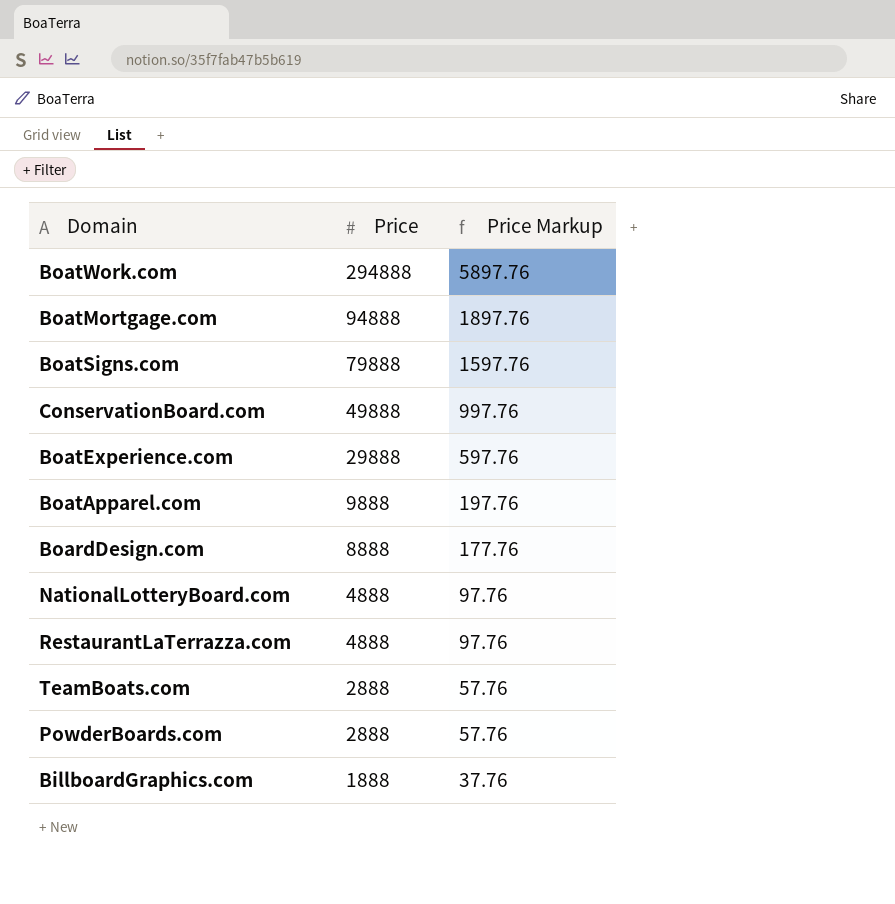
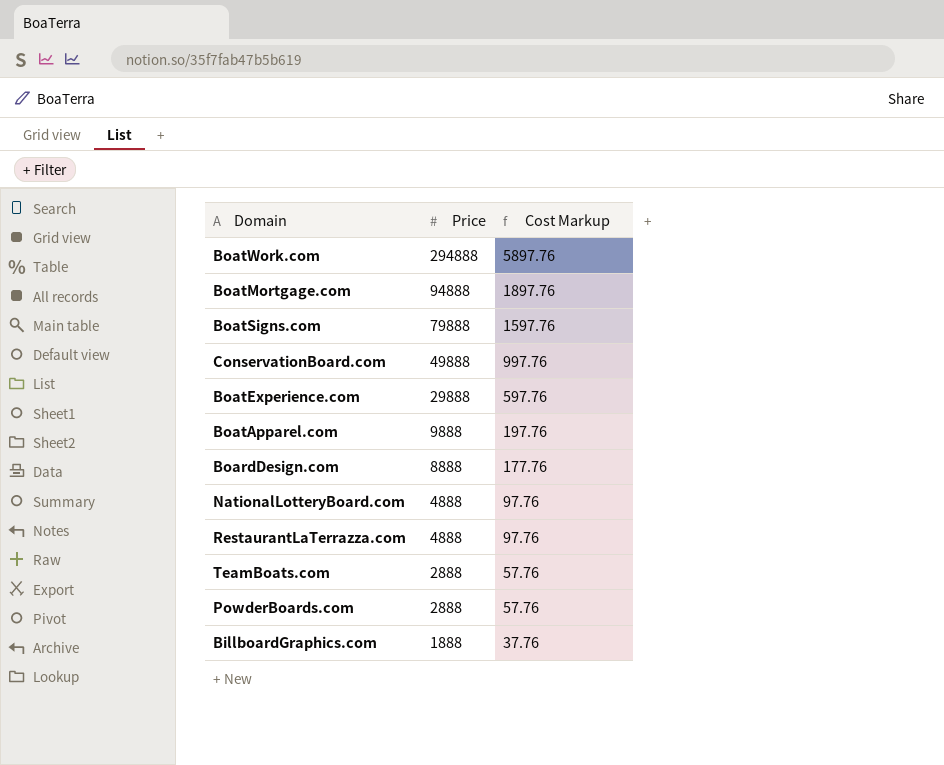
column name: Price Markup -> Cost Markup

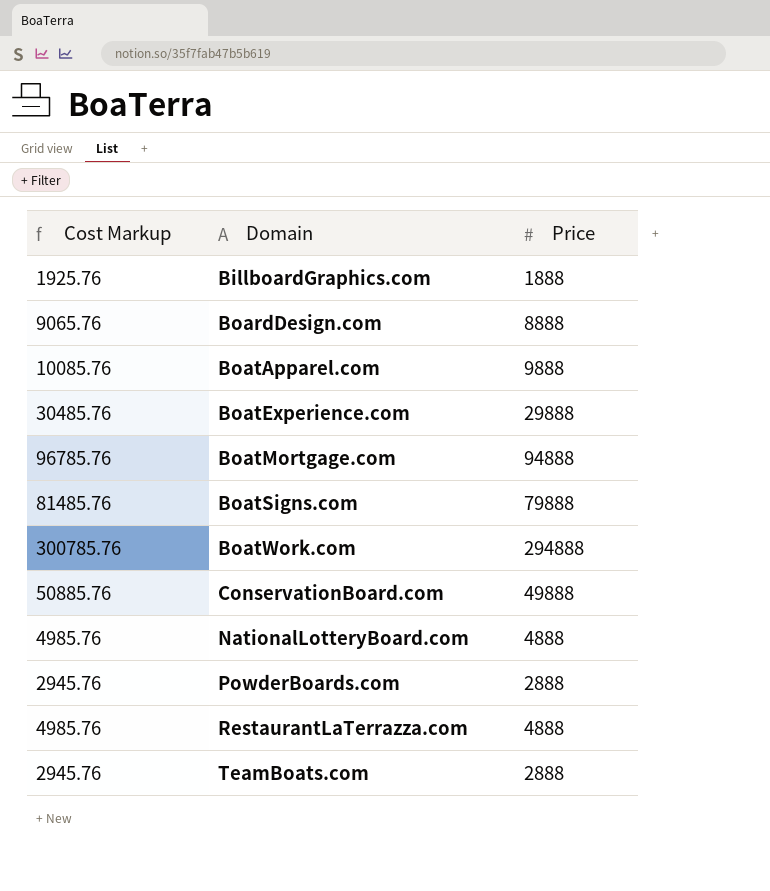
row order: Price descending -> Domain ascending
column Cost Markup | formula: [Price] * 0.02 -> [Price] * 1.02
column Cost Markup | position: 3 -> 1

